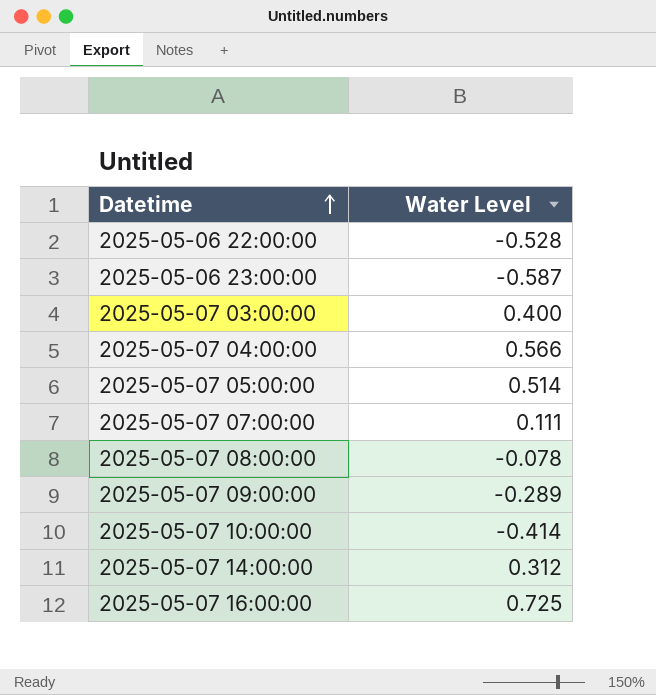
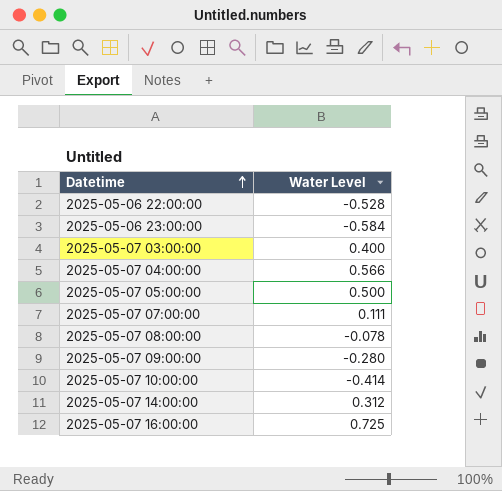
2025-05-06 23:00:00 | Water Level: -0.587 -> -0.584
2025-05-07 05:00:00 | Water Level: 0.514 -> 0.500
2025-05-07 09:00:00 | Water Level: -0.289 -> -0.280

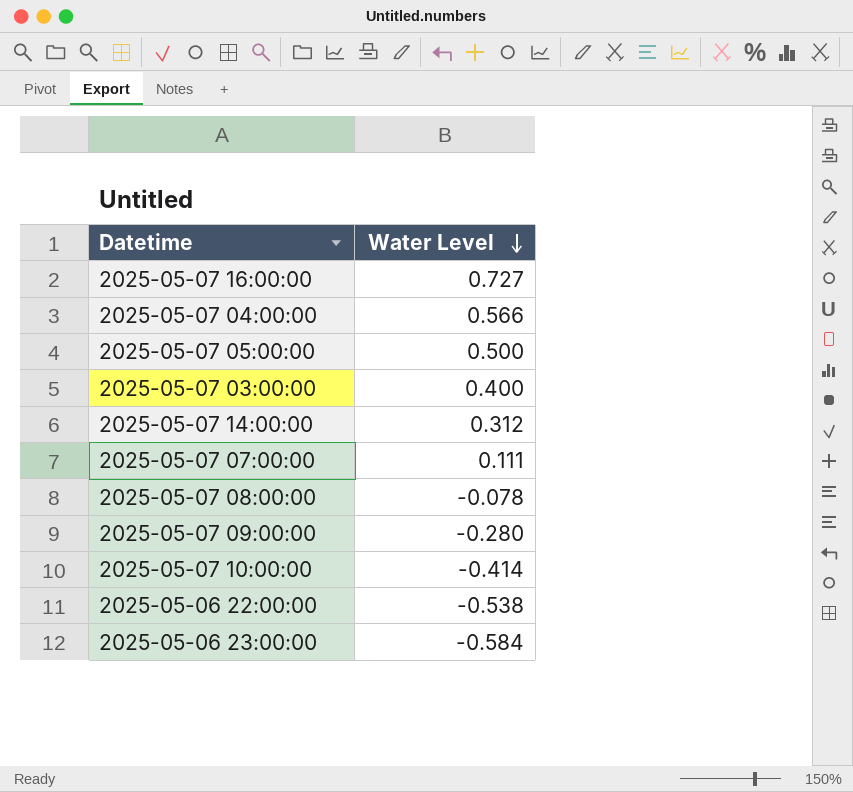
row order: Datetime ascending -> Water Level descending
2025-05-07 16:00:00 | Water Level: 0.725 -> 0.727
2025-05-06 22:00:00 | Water Level: -0.528 -> -0.538

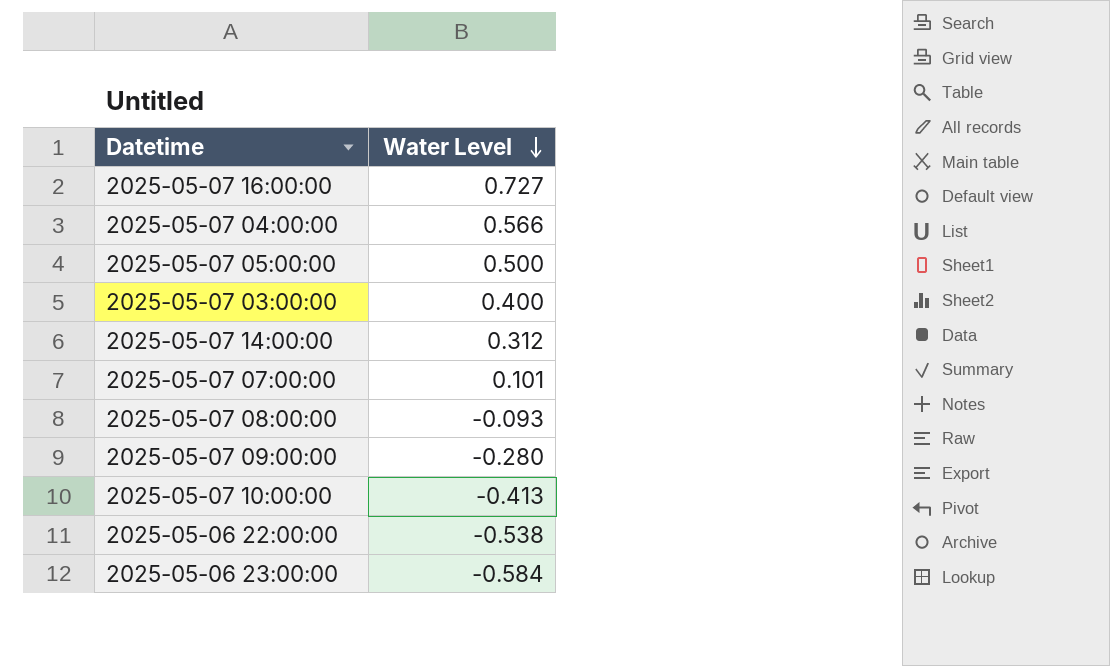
2025-05-07 07:00:00 | Water Level: 0.111 -> 0.101
2025-05-07 08:00:00 | Water Level: -0.078 -> -0.093
2025-05-07 10:00:00 | Water Level: -0.414 -> -0.413

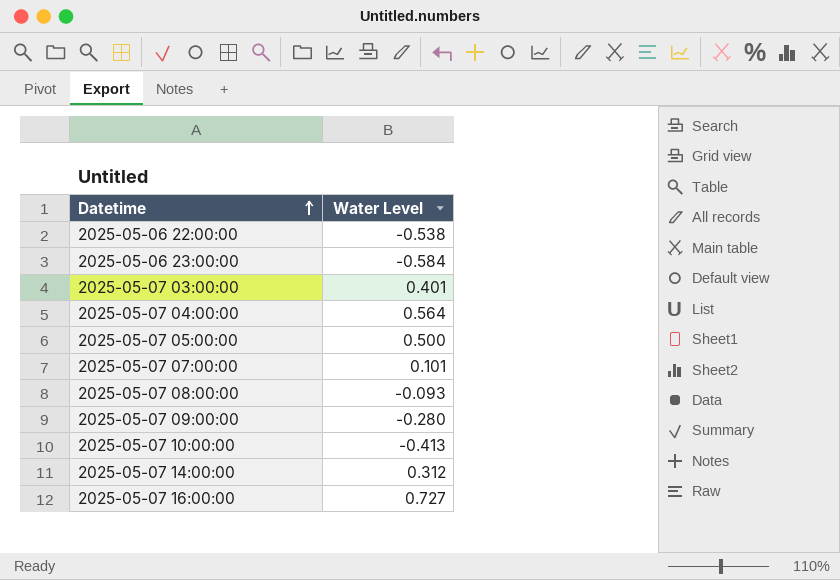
row order: Water Level descending -> Datetime ascending
2025-05-07 03:00:00 | Water Level: 0.400 -> 0.401
2025-05-07 04:00:00 | Water Level: 0.566 -> 0.564

